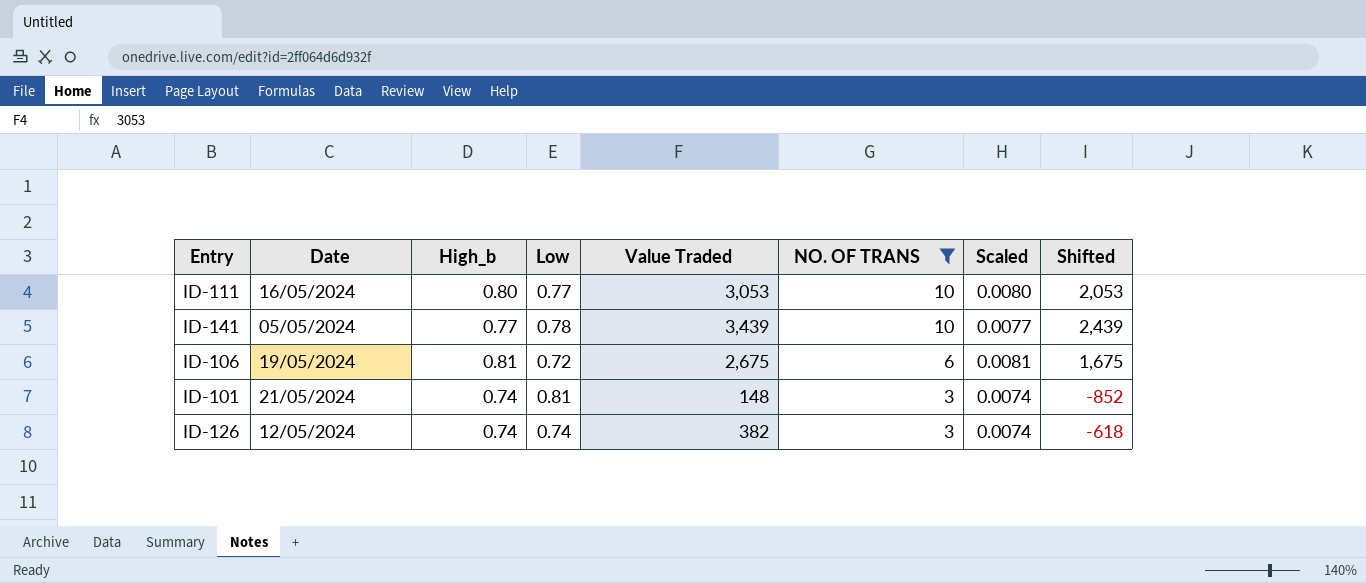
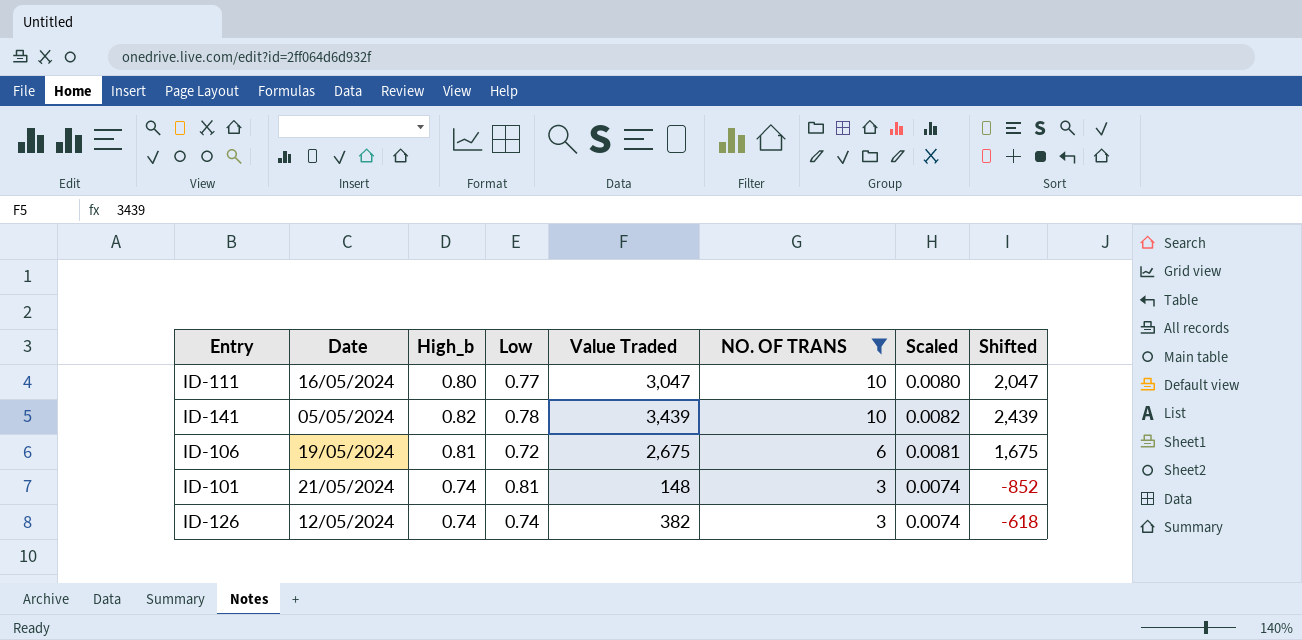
ID-111 | Value Traded: 3,053 -> 3,047
ID-111 | Shifted: 2,053 -> 2,047
ID-141 | High_b: 0.77 -> 0.82
ID-141 | Scaled: 0.0077 -> 0.0082

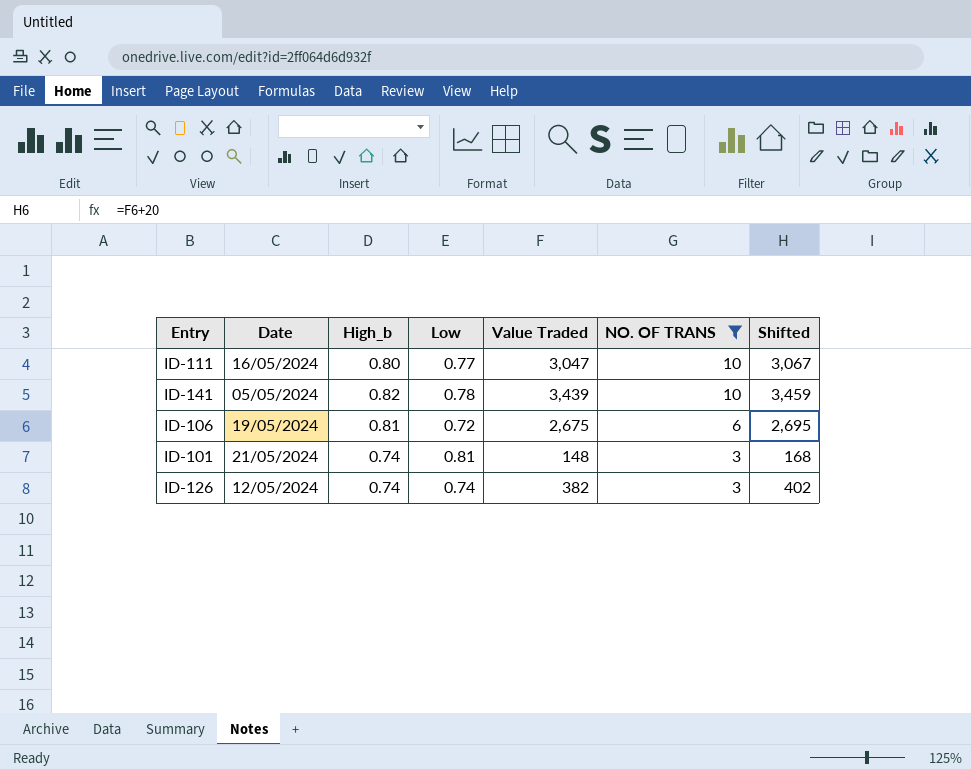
column Scaled | formula: [High_b] * 0.01 -> none
column Shifted | formula: [Value Traded] - 1000 -> [Value Traded] + 20

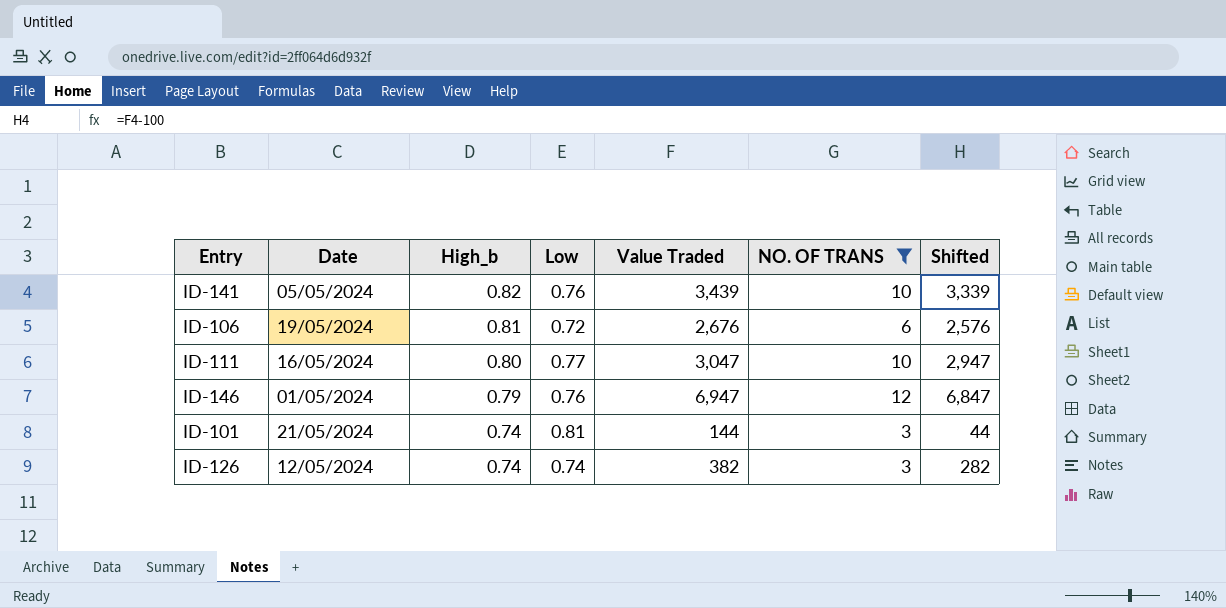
row order: NO. OF TRANS descending -> High_b descending
column Shifted | formula: [Value Traded] + 20 -> [Value Traded] - 100
ID-141 | Low: 0.78 -> 0.76
ID-106 | Value Traded: 2,675 -> 2,676
row ID-146: none -> 01/05/2024 | 0.79 | 0.76 | 6,947 | 12 | 6,847
ID-101 | Value Traded: 148 -> 144

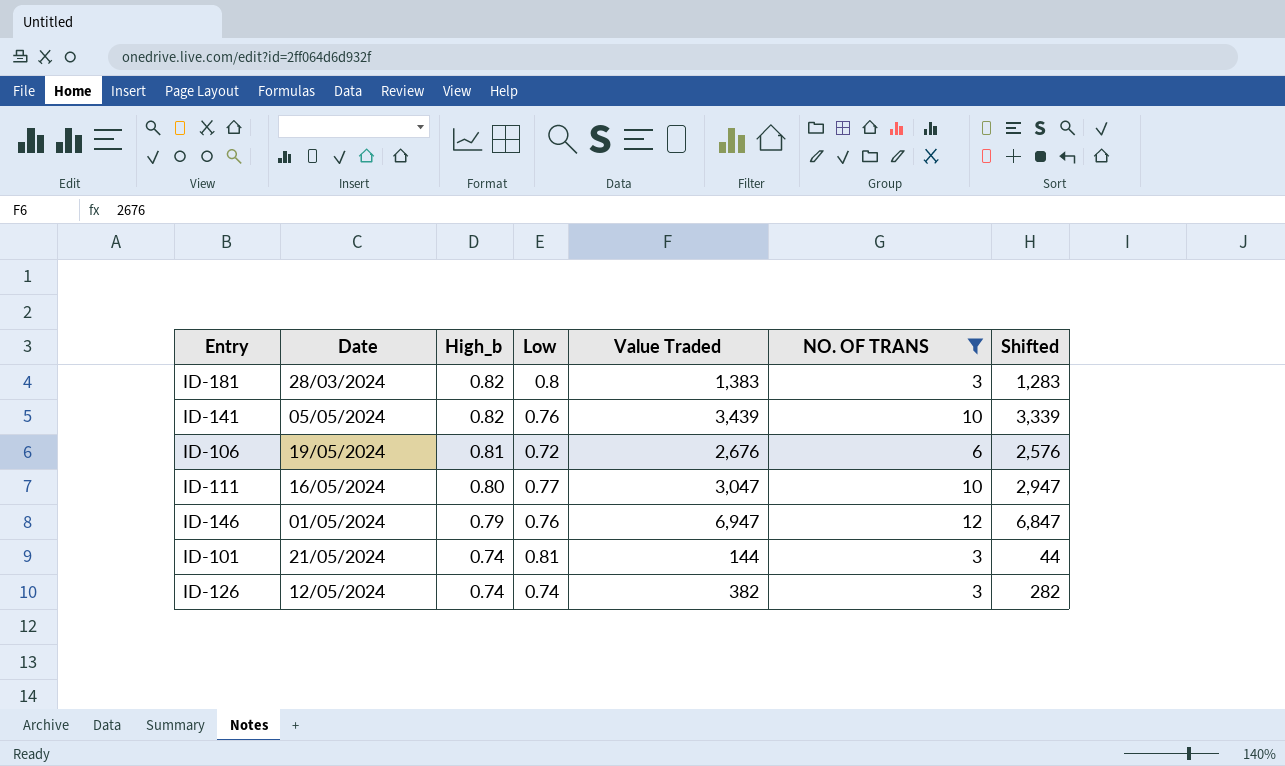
row ID-181: none -> 28/03/2024 | 0.82 | 0.8 | 1,383 | 3 | 1,283

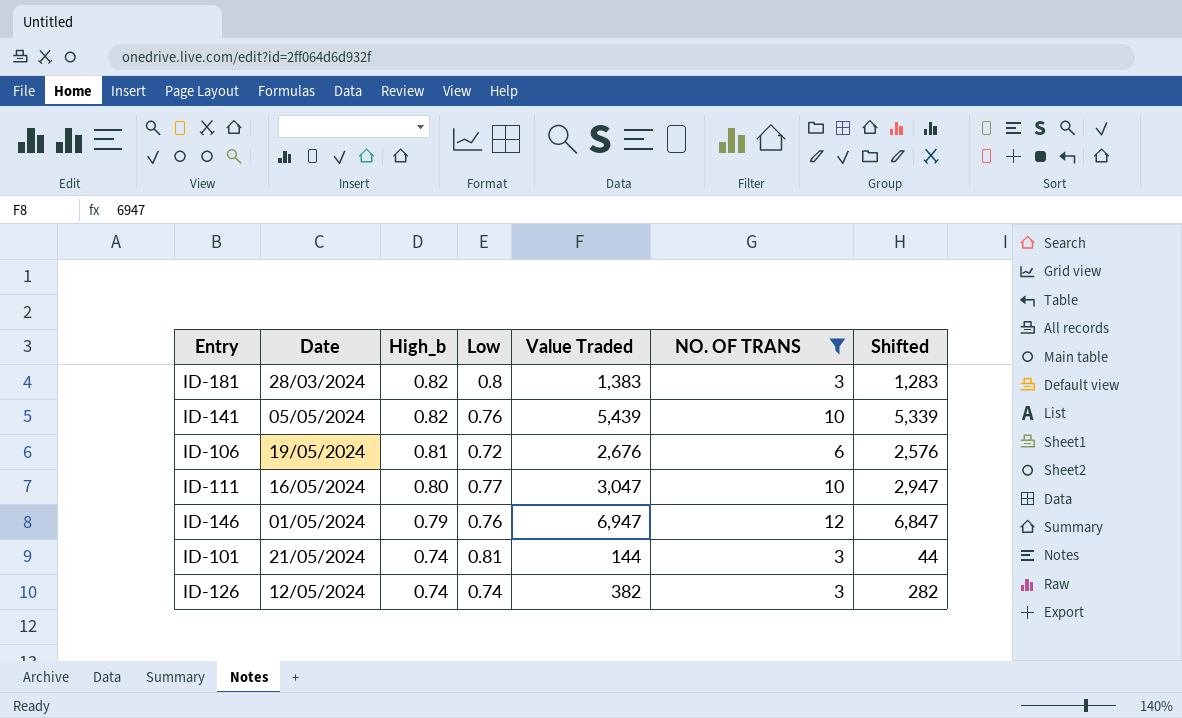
ID-141 | Value Traded: 3,439 -> 5,439
ID-141 | Shifted: 3,339 -> 5,339

